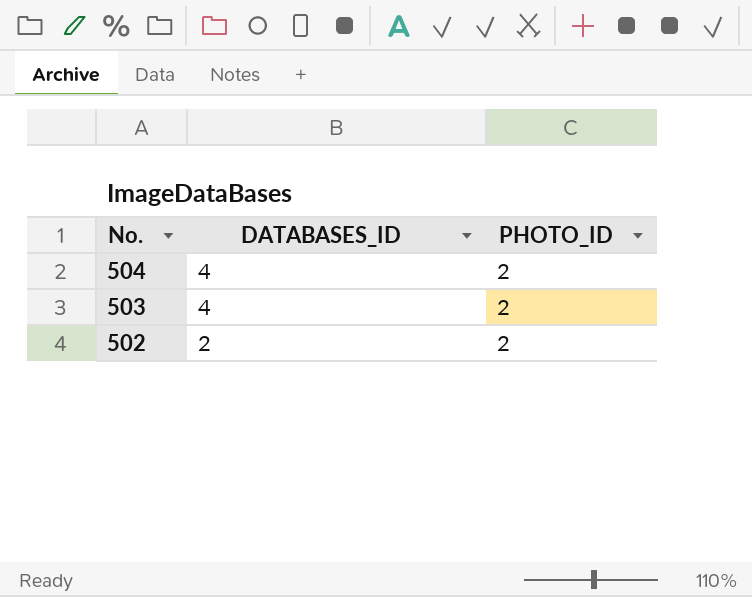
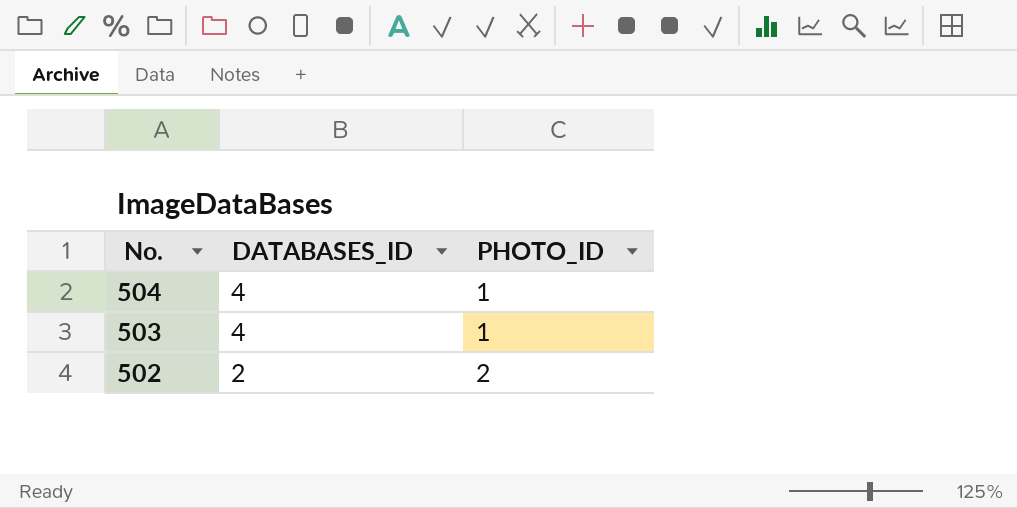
504 | PHOTO_ID: 2 -> 1
503 | PHOTO_ID: 2 -> 1

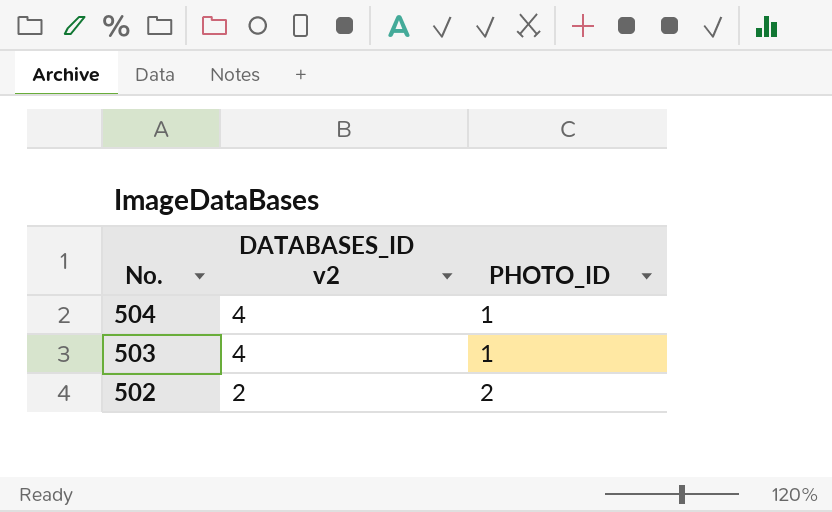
column name: DATABASES_ID -> DATABASES_ID v2

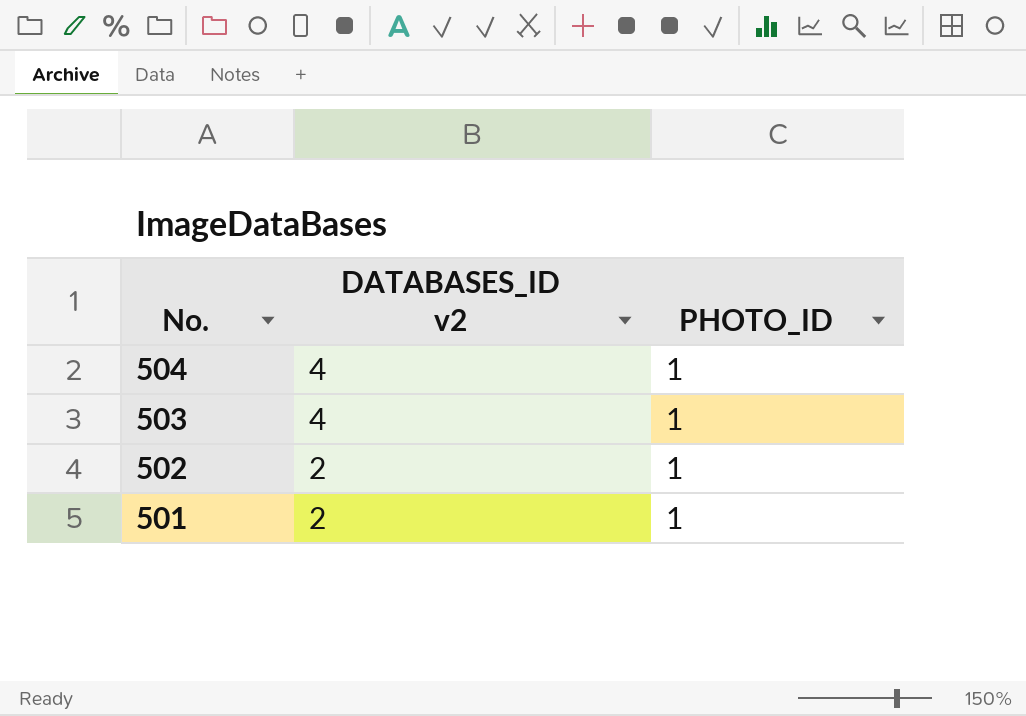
502 | PHOTO_ID: 2 -> 1
row 501: none -> 2 | 1

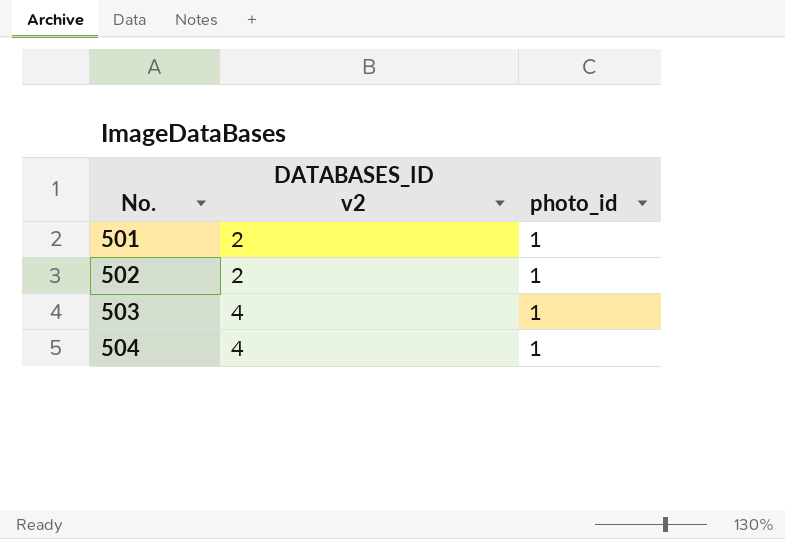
row order: No. descending -> No. ascending
column name: PHOTO_ID -> photo_id

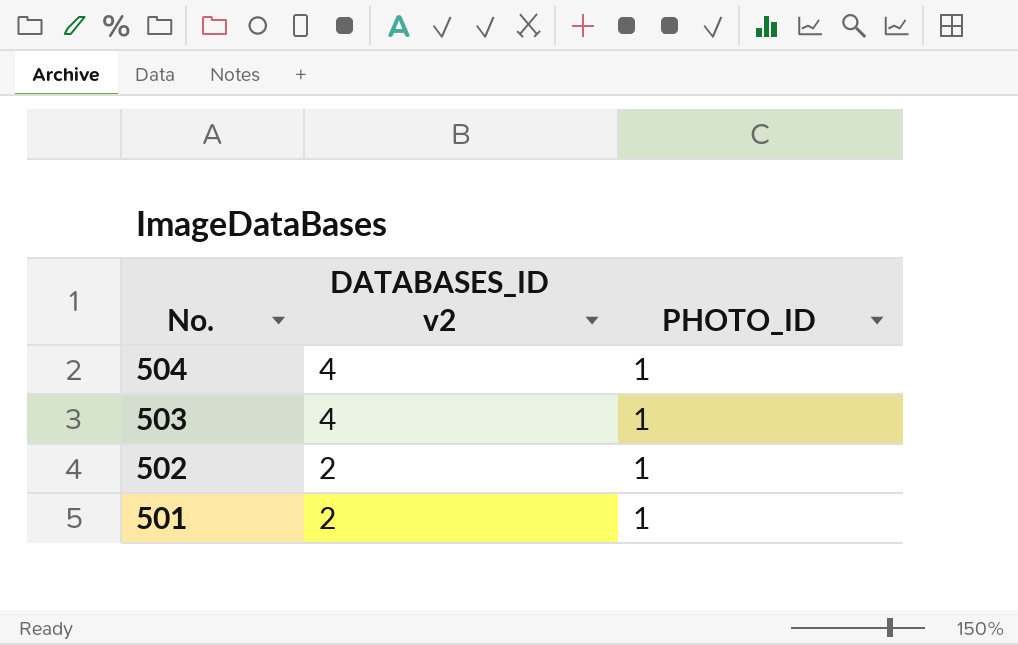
row order: No. ascending -> No. descending
column name: photo_id -> PHOTO_ID

